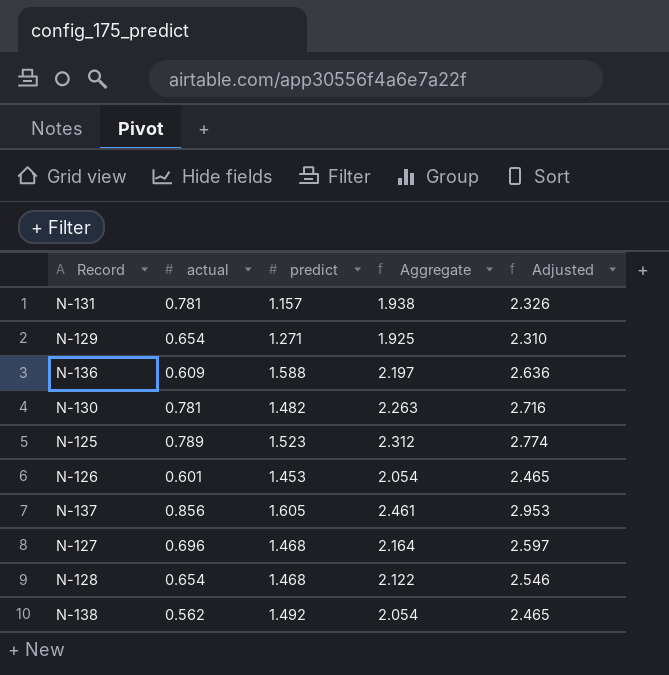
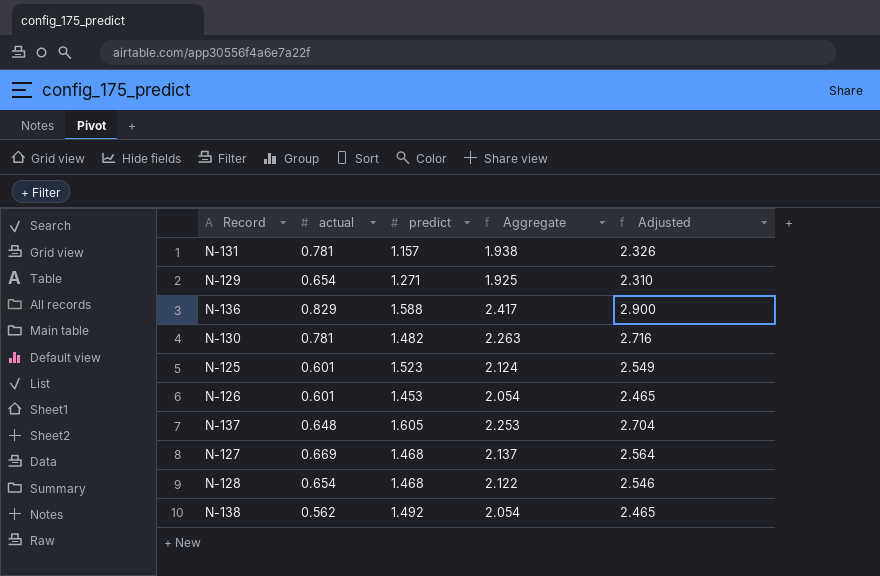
N-136 | actual: 0.609 -> 0.829
N-136 | Aggregate: 2.197 -> 2.417
N-136 | Adjusted: 2.636 -> 2.900
N-125 | actual: 0.789 -> 0.601
N-125 | Aggregate: 2.312 -> 2.124
N-125 | Adjusted: 2.774 -> 2.549
N-137 | actual: 0.856 -> 0.648
N-137 | Aggregate: 2.461 -> 2.253
N-137 | Adjusted: 2.953 -> 2.704
N-127 | actual: 0.696 -> 0.669
N-127 | Aggregate: 2.164 -> 2.137
N-127 | Adjusted: 2.597 -> 2.564

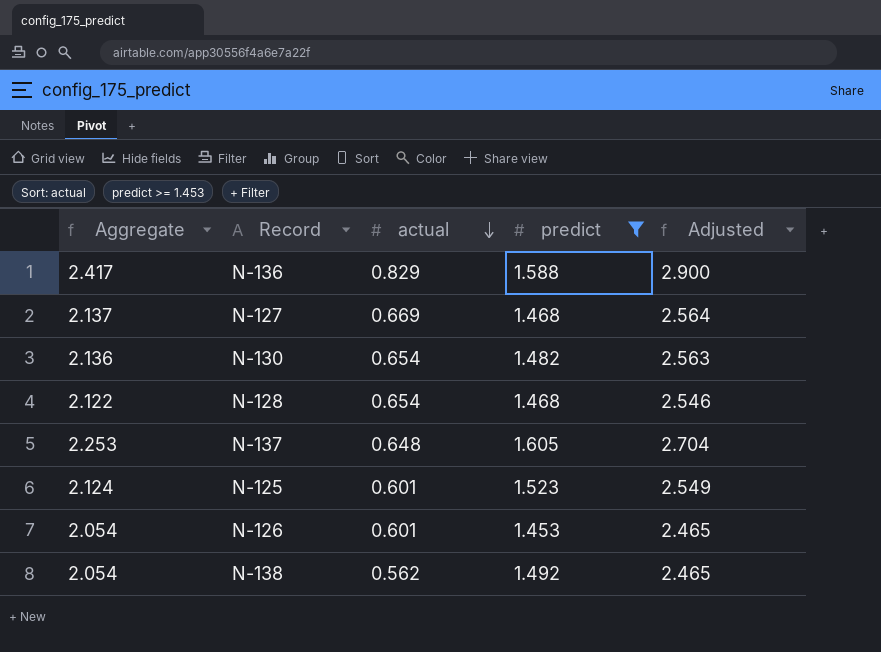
filter: none -> predict >= 1.453
row order: none -> actual descending
column Aggregate | position: 4 -> 1
N-130 | Aggregate: 2.263 -> 2.136
N-130 | actual: 0.781 -> 0.654
N-130 | Adjusted: 2.716 -> 2.563

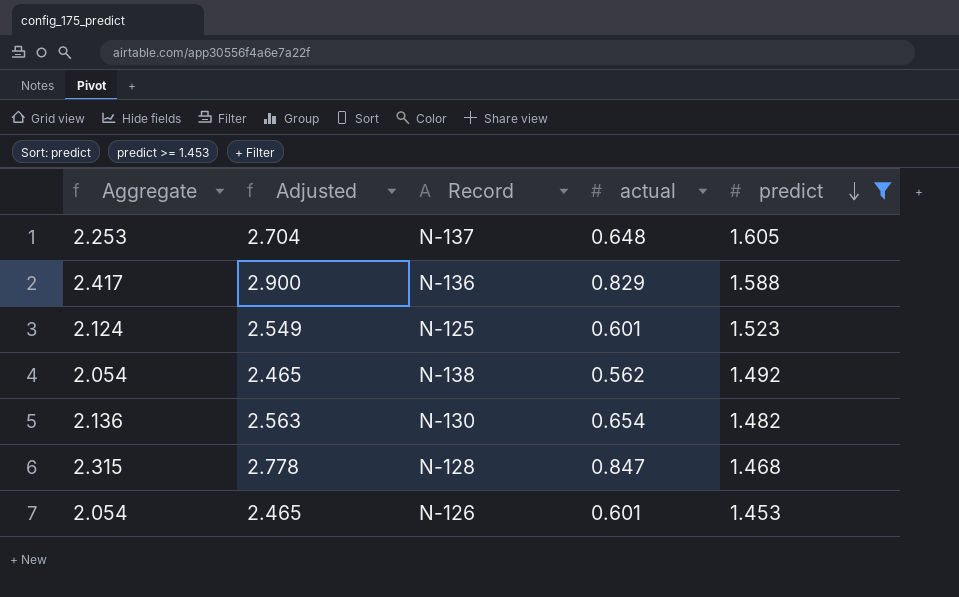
row order: actual descending -> predict descending
column Adjusted | position: 5 -> 2
row N-127: 2.137 | 0.669 | 1.468 | 2.564 -> none
N-128 | Aggregate: 2.122 -> 2.315
N-128 | Adjusted: 2.546 -> 2.778
N-128 | actual: 0.654 -> 0.847

